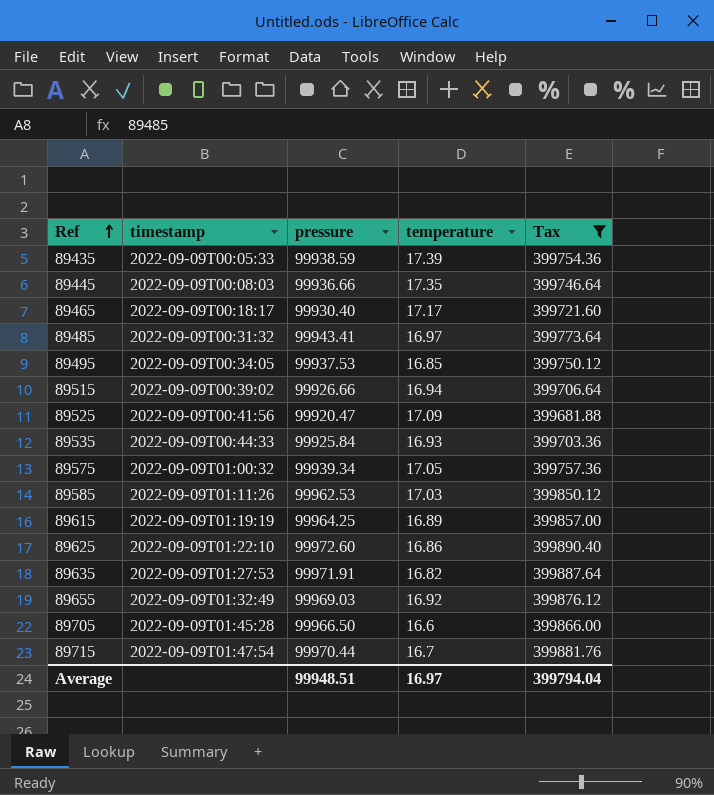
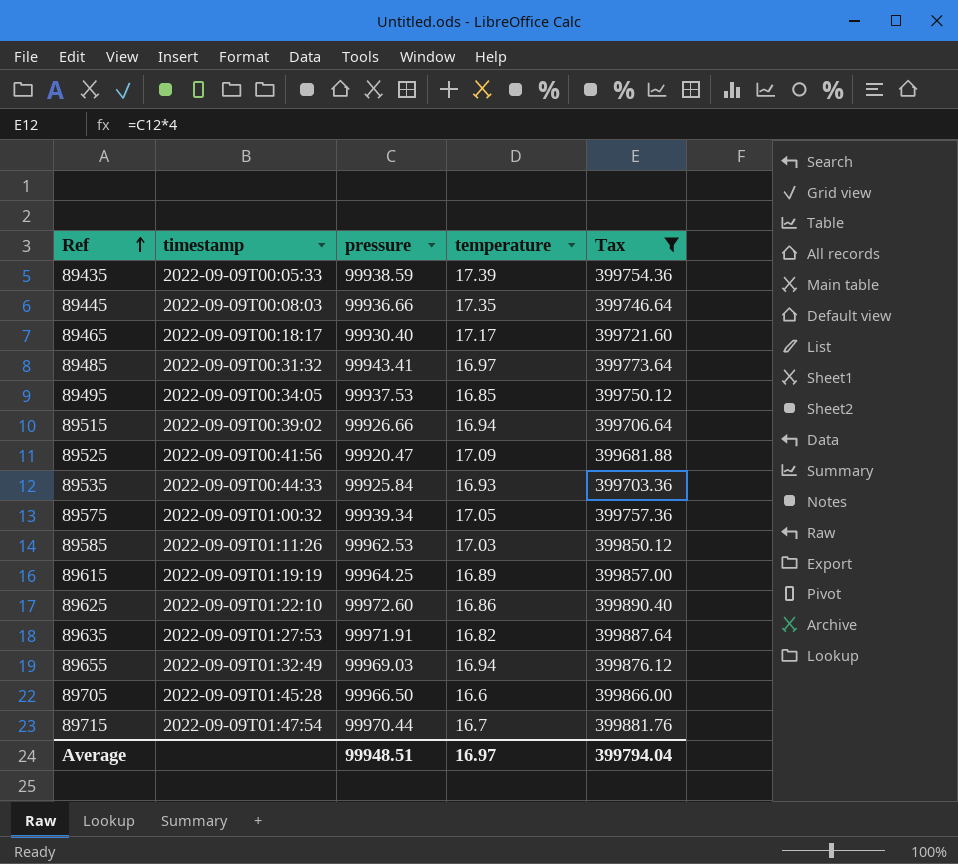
89655 | temperature: 16.92 -> 16.94

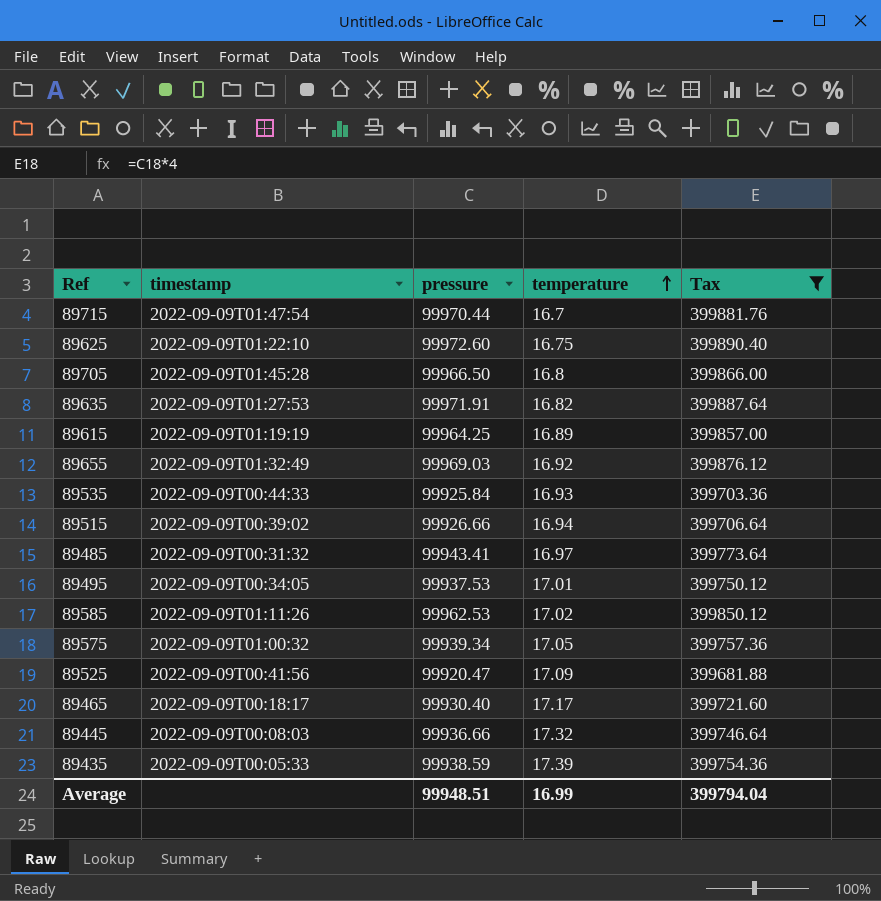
row order: Ref ascending -> temperature ascending
89625 | temperature: 16.86 -> 16.75
89705 | temperature: 16.6 -> 16.8
89655 | temperature: 16.94 -> 16.92
89495 | temperature: 16.85 -> 17.01
89585 | temperature: 17.03 -> 17.02
89445 | temperature: 17.35 -> 17.32
Average | temperature: 16.97 -> 16.99

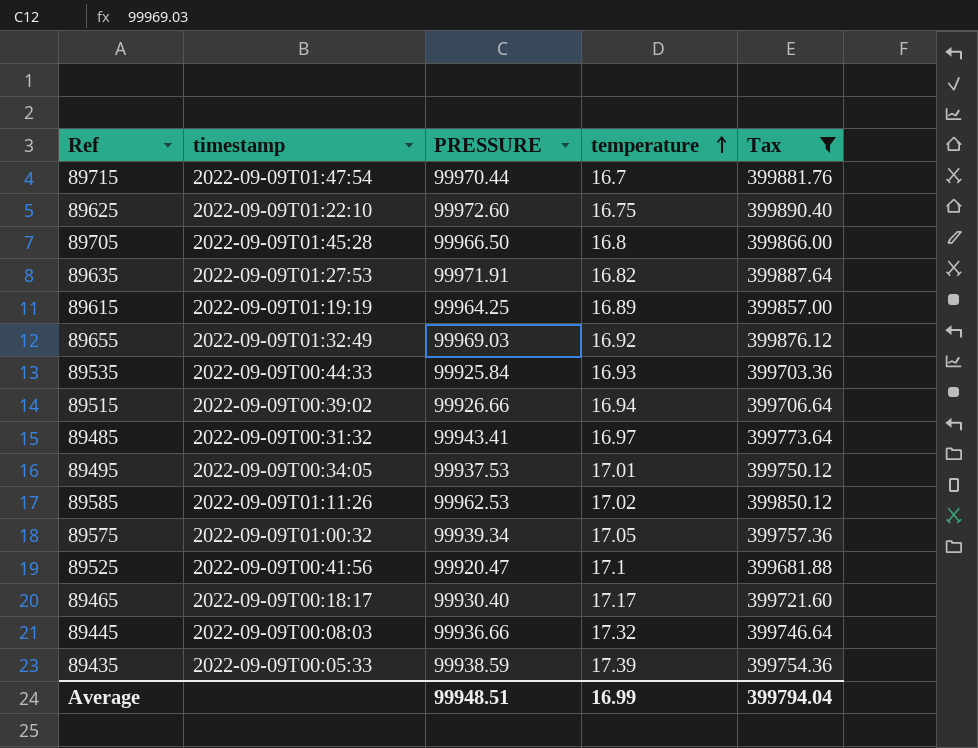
column name: pressure -> PRESSURE
89525 | temperature: 17.09 -> 17.1

